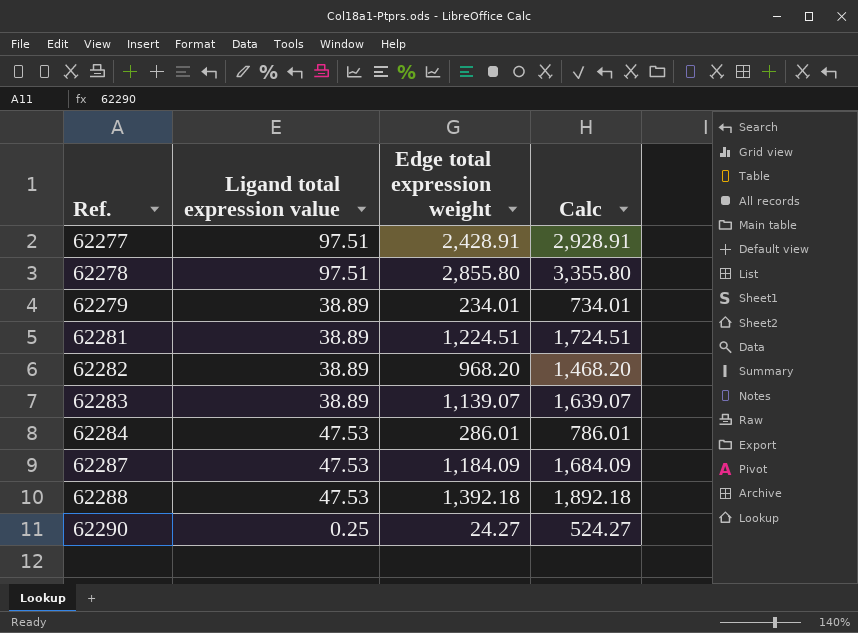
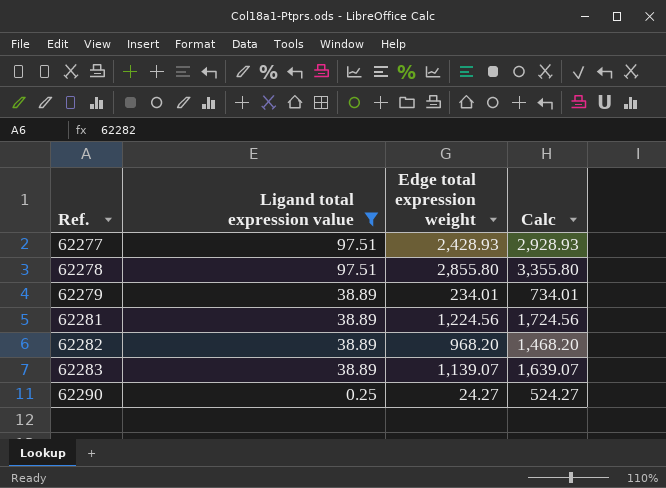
filter: none -> Ligand total expression value != 47.53
62277 | Edge total expression weight: 2,428.91 -> 2,428.93
62277 | Calc: 2,928.91 -> 2,928.93
62281 | Edge total expression weight: 1,224.51 -> 1,224.56
62281 | Calc: 1,724.51 -> 1,724.56

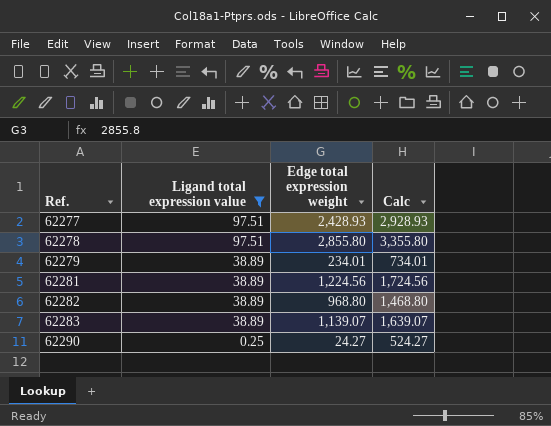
62282 | Edge total expression weight: 968.20 -> 968.80
62282 | Calc: 1,468.20 -> 1,468.80

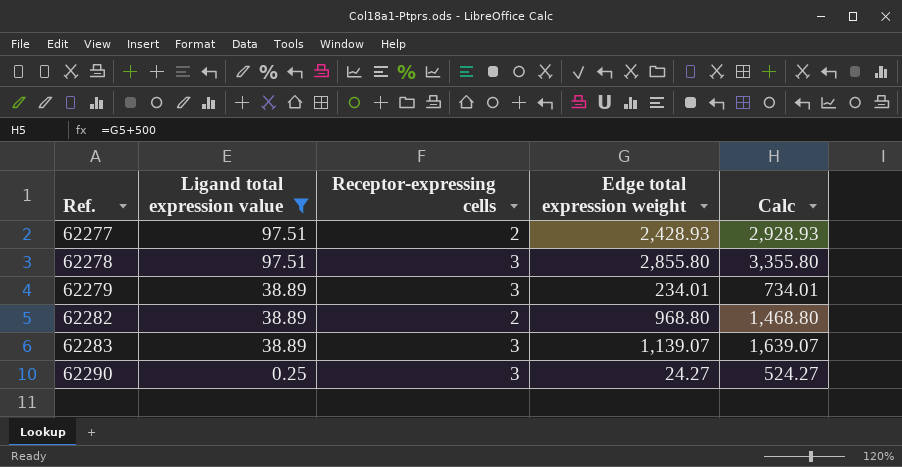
column Receptor-expressing cells | position: none -> 3
row 62281: 38.89 | 1,224.56 | 1,724.56 -> none

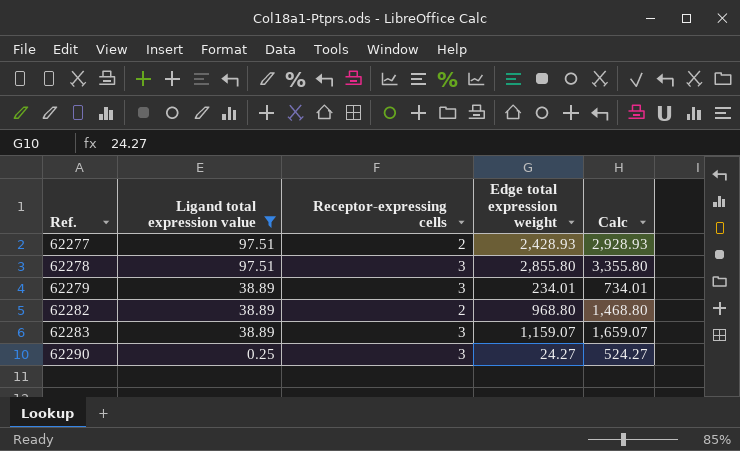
62283 | Edge total expression weight: 1,139.07 -> 1,159.07
62283 | Calc: 1,639.07 -> 1,659.07

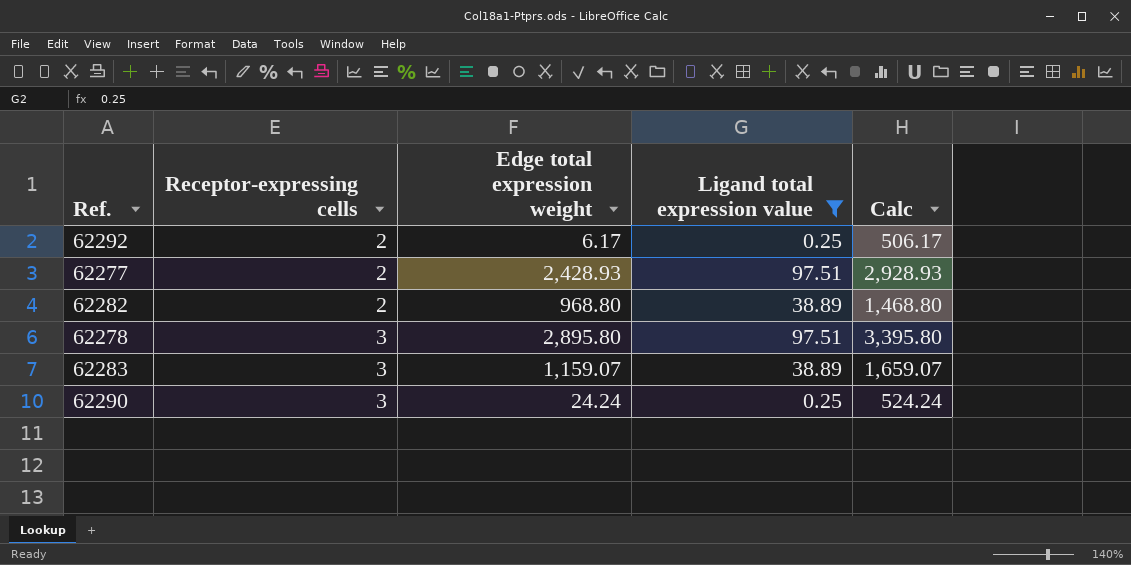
row order: Ref. ascending -> Receptor-expressing cells ascending
column Ligand total expression value | position: 2 -> 4
row 62279: 38.89 | 3 | 234.01 | 734.01 -> none
row 62292: none -> 2 | 6.17 | 0.25 | 506.17
62278 | Edge total expression weight: 2,855.80 -> 2,895.80
62278 | Calc: 3,355.80 -> 3,395.80
62290 | Edge total expression weight: 24.27 -> 24.24
62290 | Calc: 524.27 -> 524.24

